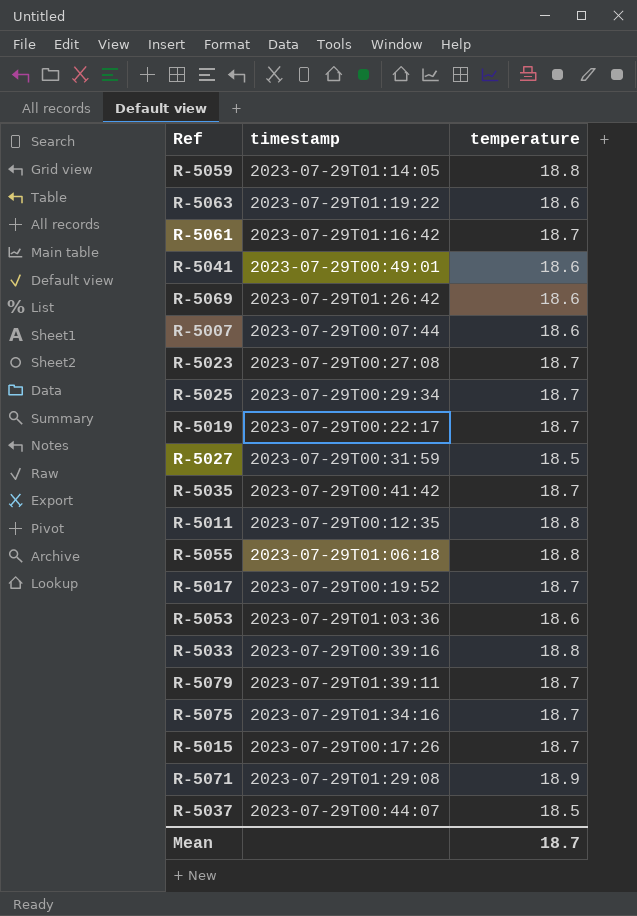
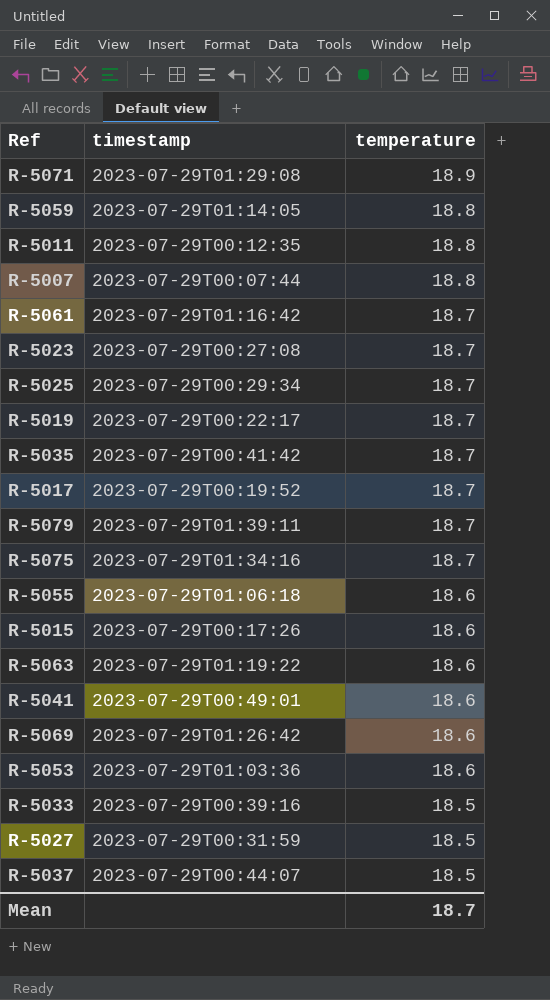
row order: none -> temperature descending
R-5007 | temperature: 18.6 -> 18.8
R-5055 | temperature: 18.8 -> 18.6
R-5015 | temperature: 18.7 -> 18.6
R-5033 | temperature: 18.8 -> 18.5

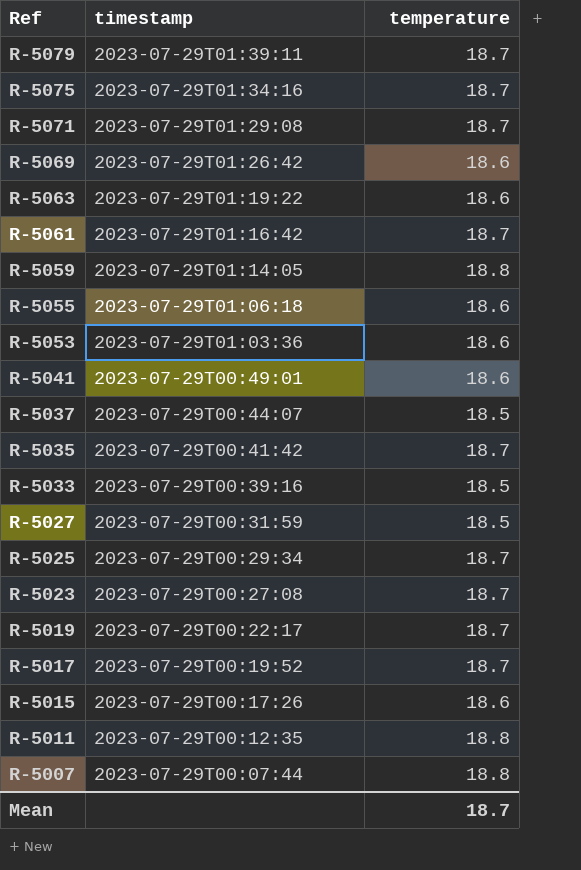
row order: temperature descending -> Ref descending
R-5071 | temperature: 18.9 -> 18.7

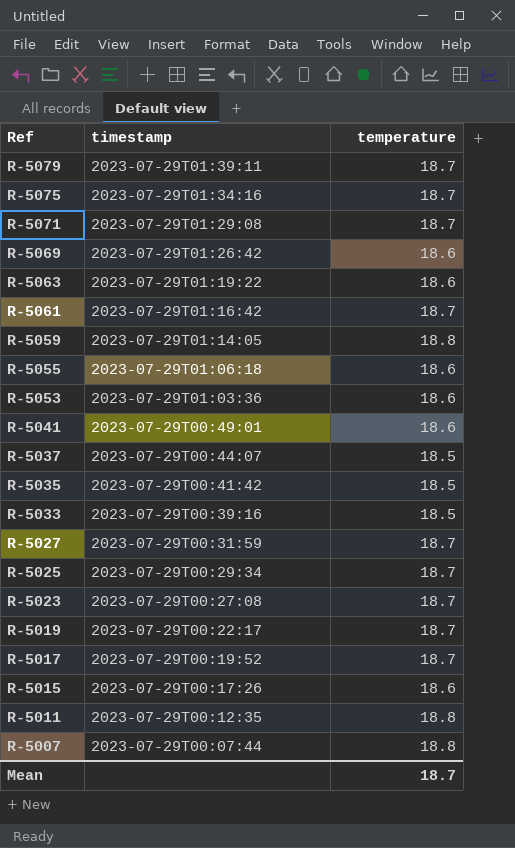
R-5035 | temperature: 18.7 -> 18.5
R-5027 | temperature: 18.5 -> 18.7

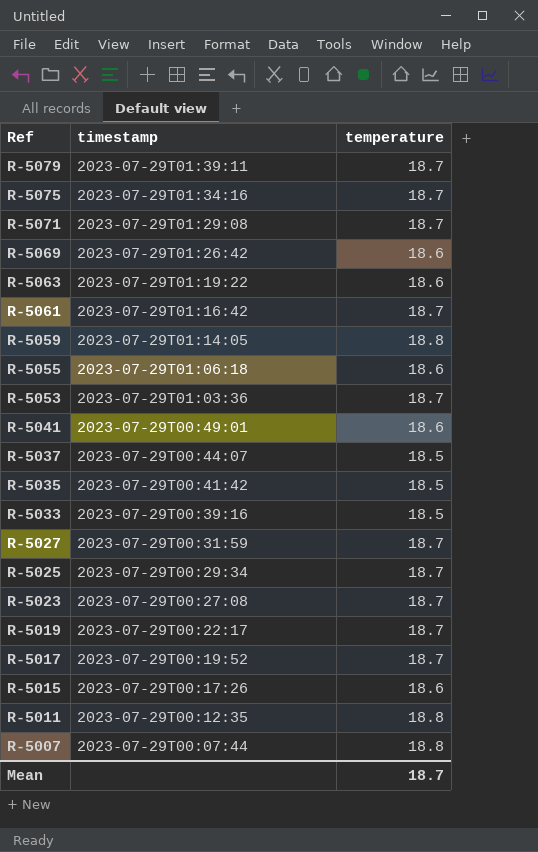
R-5053 | temperature: 18.6 -> 18.7

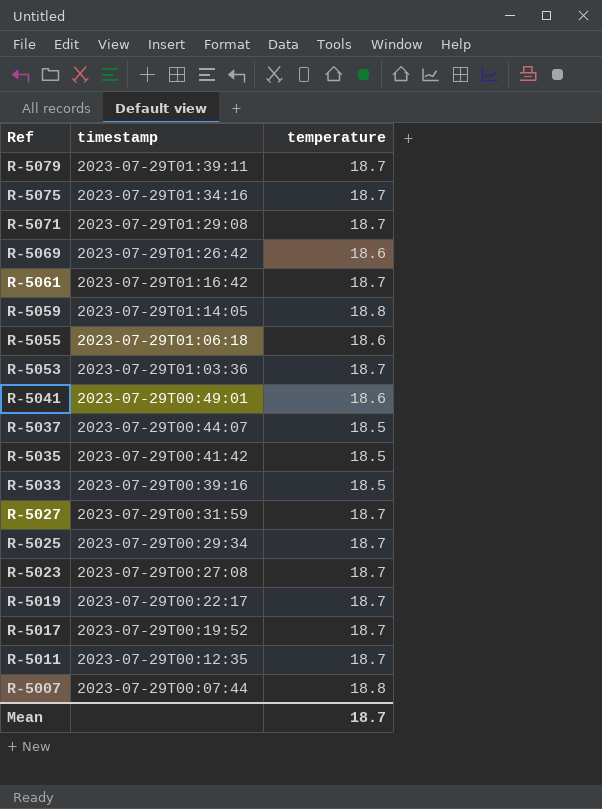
row R-5063: 2023-07-29T01:19:22 | 18.6 -> none
row R-5015: 2023-07-29T00:17:26 | 18.6 -> none
R-5011 | temperature: 18.8 -> 18.7

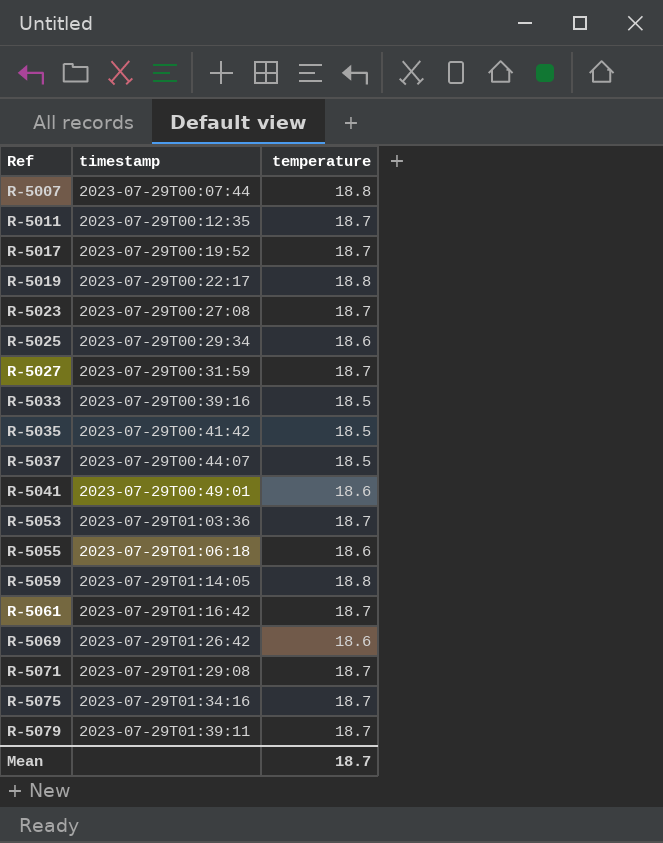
row order: Ref descending -> Ref ascending
R-5019 | temperature: 18.7 -> 18.8
R-5025 | temperature: 18.7 -> 18.6

